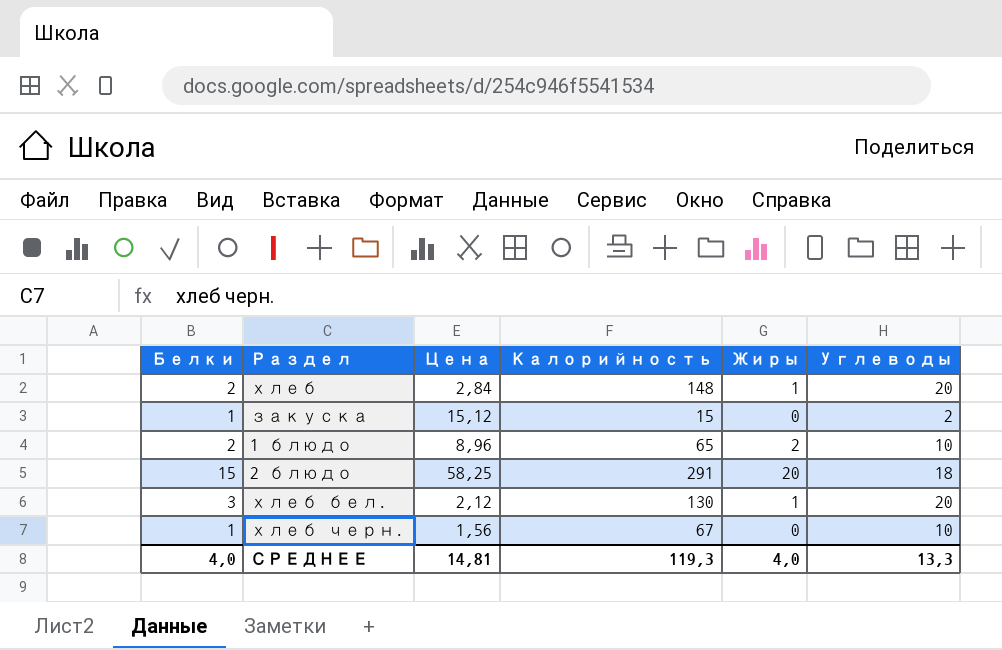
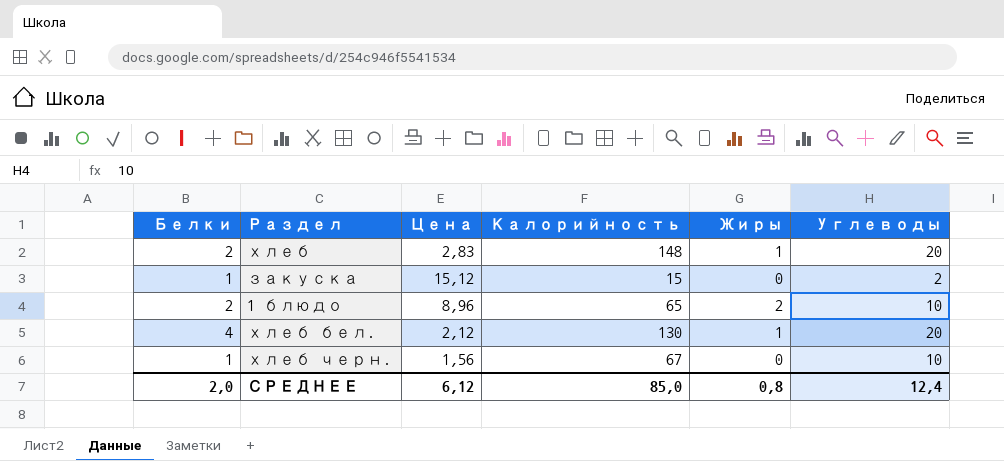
row 2 блюдо: 15 | 58,25 | 291 | 20 | 18 -> none
хлеб | Цена: 2,84 -> 2,83
хлеб бел. | Белки: 3 -> 4
СРЕДНЕЕ | Белки: 4,0 -> 2,0
СРЕДНЕЕ | Цена: 14,81 -> 6,12
СРЕДНЕЕ | Калорийность: 119,3 -> 85,0
СРЕДНЕЕ | Жиры: 4,0 -> 0,8
СРЕДНЕЕ | Углеводы: 13,3 -> 12,4

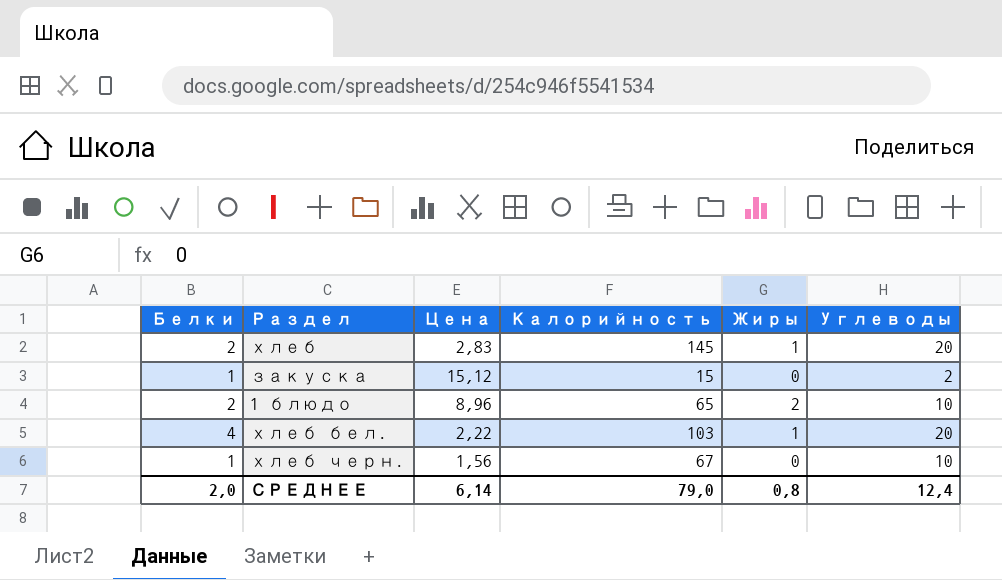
хлеб | Калорийность: 148 -> 145
хлеб бел. | Цена: 2,12 -> 2,22
хлеб бел. | Калорийность: 130 -> 103
СРЕДНЕЕ | Цена: 6,12 -> 6,14
СРЕДНЕЕ | Калорийность: 85,0 -> 79,0

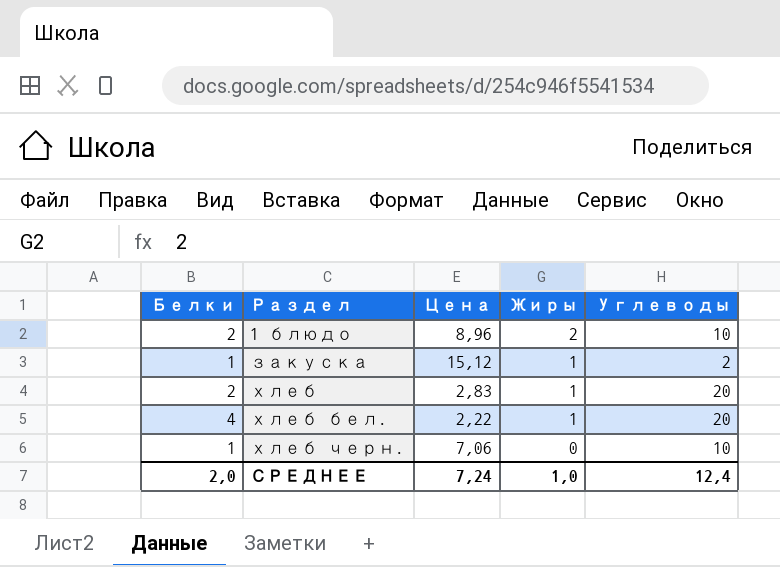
row order: none -> Раздел ascending
column Калорийность | position: 4 -> none
закуска | Жиры: 0 -> 1
хлеб черн. | Цена: 1,56 -> 7,06
СРЕДНЕЕ | Цена: 6,14 -> 7,24
СРЕДНЕЕ | Жиры: 0,8 -> 1,0

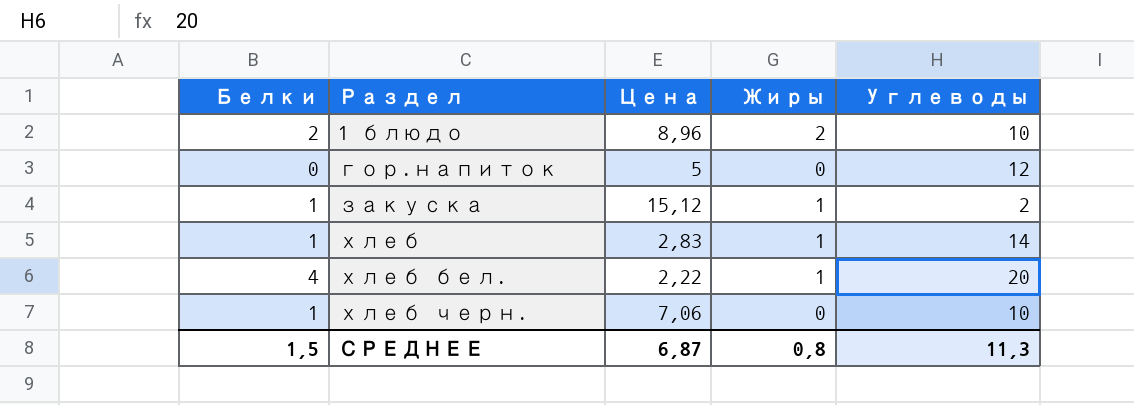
row гор.напиток: none -> 0 | 5 | 0 | 12
хлеб | Белки: 2 -> 1
хлеб | Углеводы: 20 -> 14
СРЕДНЕЕ | Белки: 2,0 -> 1,5
СРЕДНЕЕ | Цена: 7,24 -> 6,87
СРЕДНЕЕ | Жиры: 1,0 -> 0,8
СРЕДНЕЕ | Углеводы: 12,4 -> 11,3

